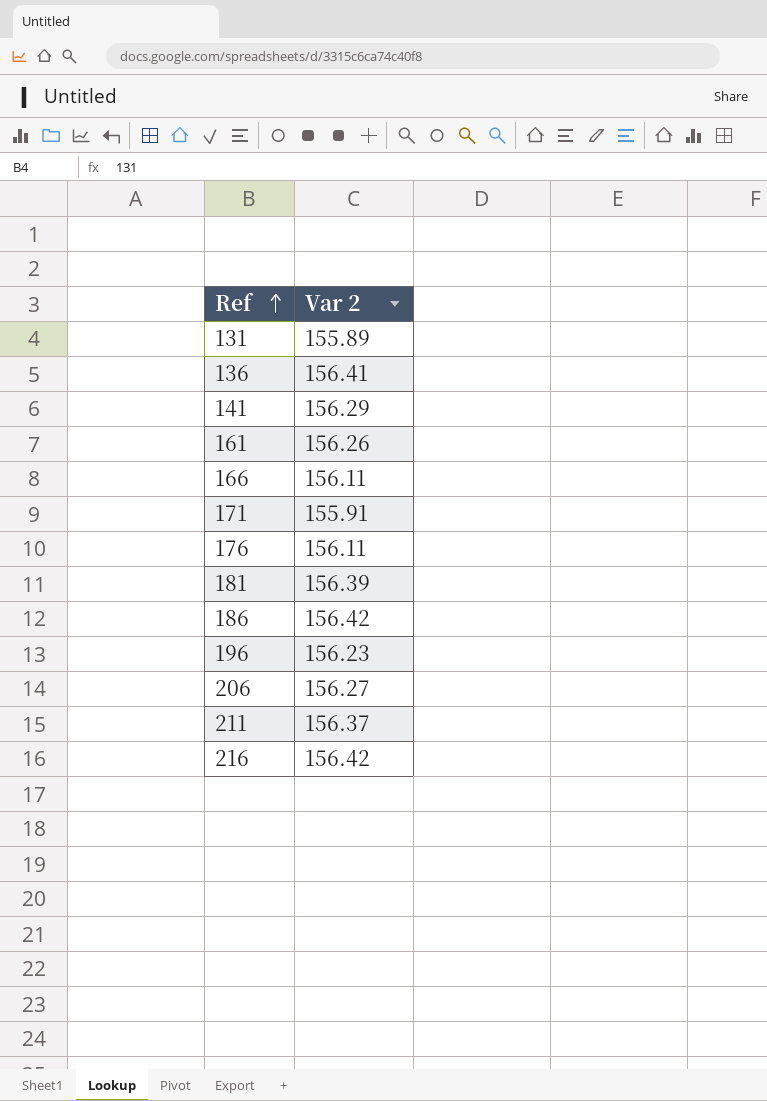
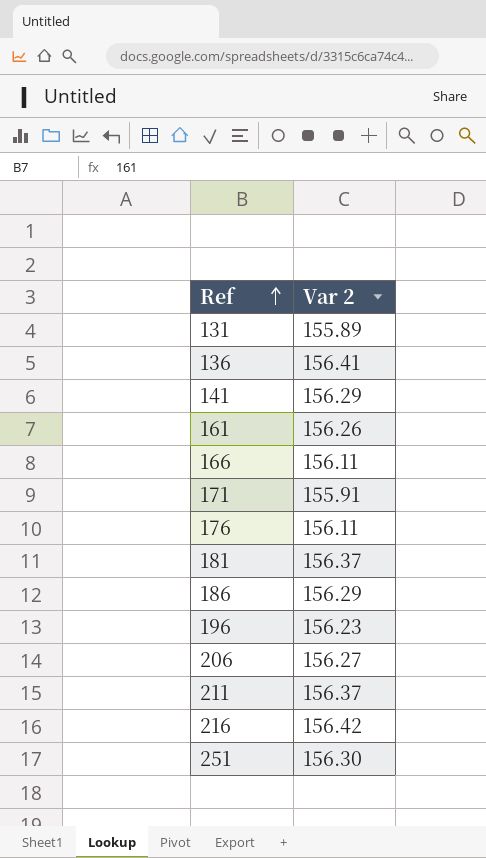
181 | Var 2: 156.39 -> 156.37
186 | Var 2: 156.42 -> 156.29
row 251: none -> 156.30

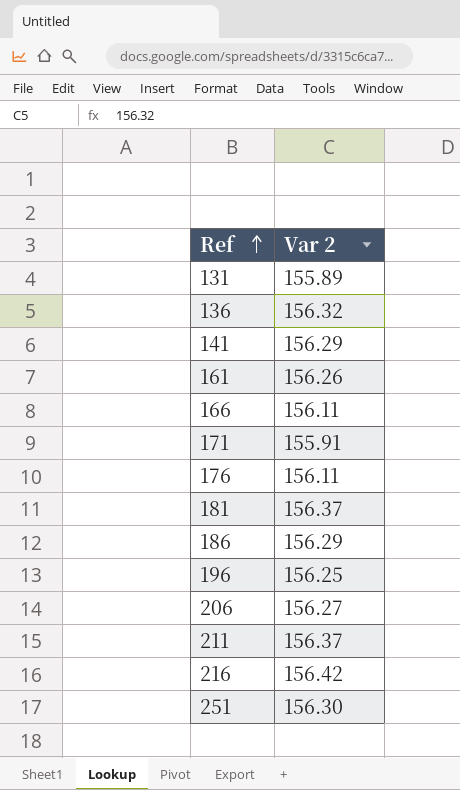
136 | Var 2: 156.41 -> 156.32
196 | Var 2: 156.23 -> 156.25

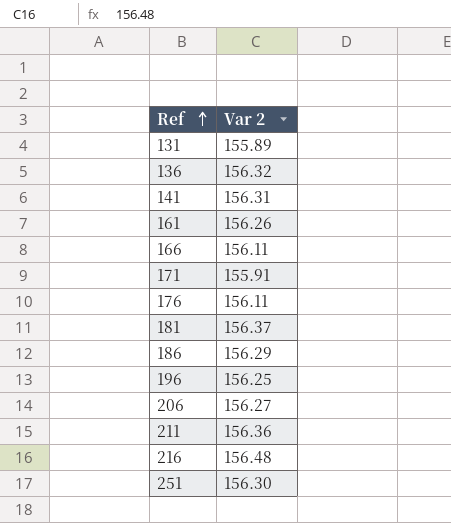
141 | Var 2: 156.29 -> 156.31
211 | Var 2: 156.37 -> 156.36
216 | Var 2: 156.42 -> 156.48

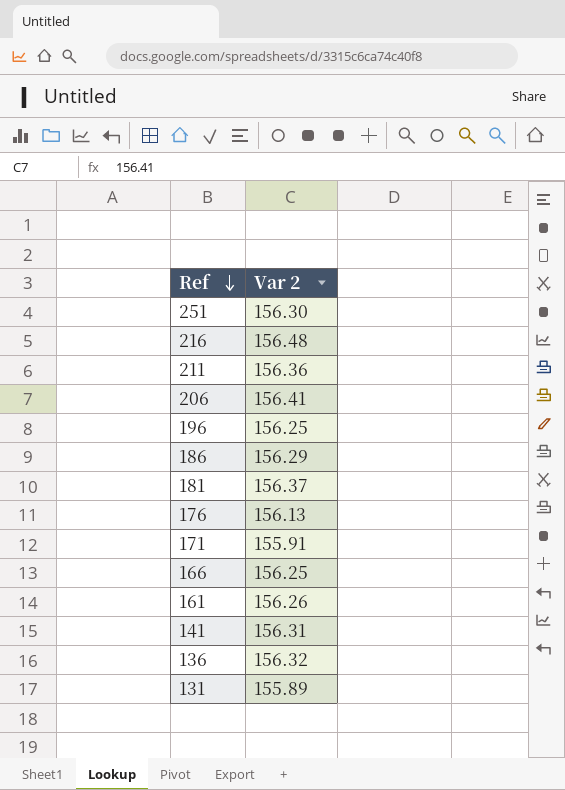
row order: Ref ascending -> Ref descending
206 | Var 2: 156.27 -> 156.41
176 | Var 2: 156.11 -> 156.13
166 | Var 2: 156.11 -> 156.25

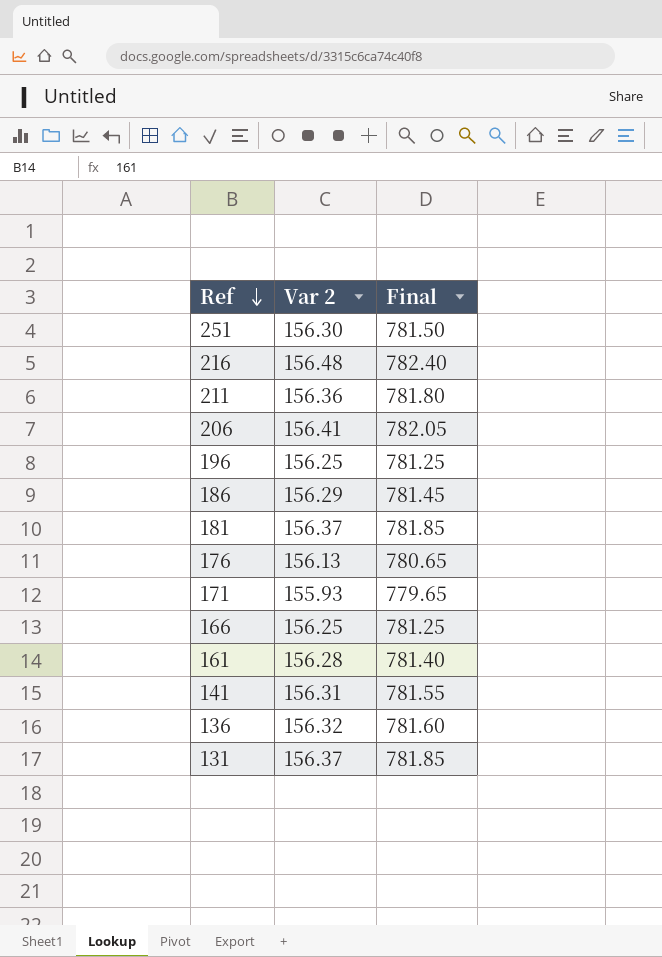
column Final | formula: none -> [Var 2] * 5
171 | Var 2: 155.91 -> 155.93
161 | Var 2: 156.26 -> 156.28
131 | Var 2: 155.89 -> 156.37

